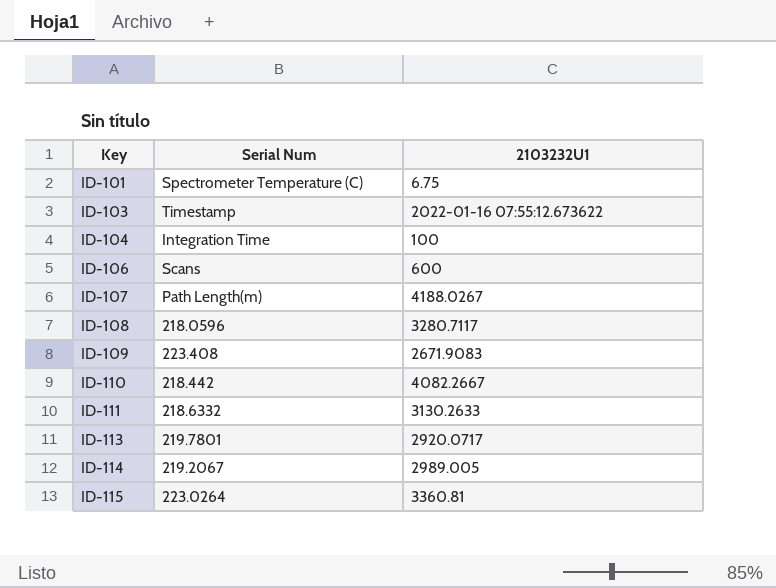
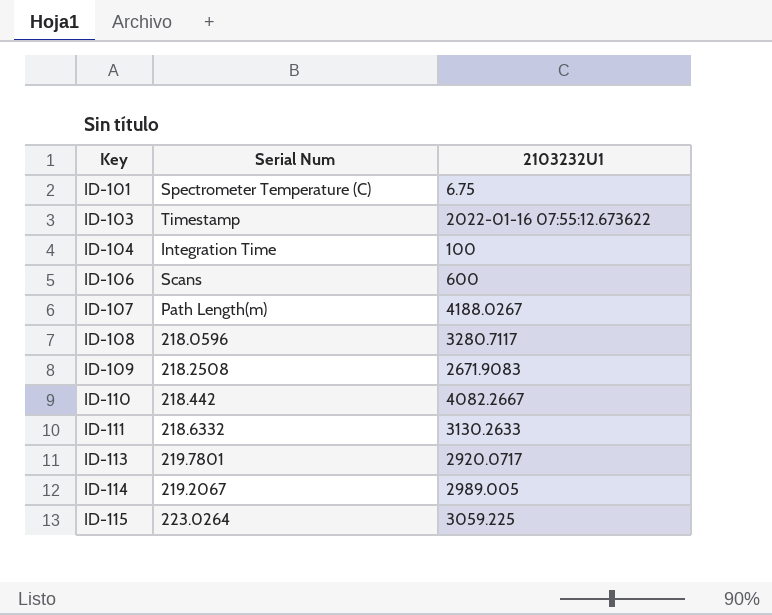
ID-109 | Serial Num: 223.408 -> 218.2508
ID-115 | 2103232U1: 3360.81 -> 3059.225

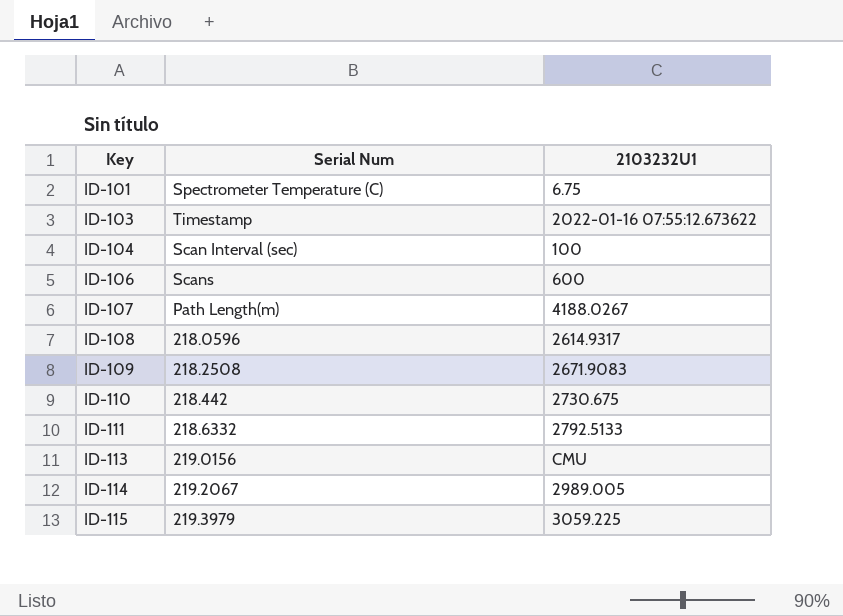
ID-104 | Serial Num: Integration Time -> Scan Interval (sec)
ID-108 | 2103232U1: 3280.7117 -> 2614.9317
ID-110 | 2103232U1: 4082.2667 -> 2730.675
ID-111 | 2103232U1: 3130.2633 -> 2792.5133
ID-113 | Serial Num: 219.7801 -> 219.0156
ID-113 | 2103232U1: 2920.0717 -> CMU
ID-115 | Serial Num: 223.0264 -> 219.3979

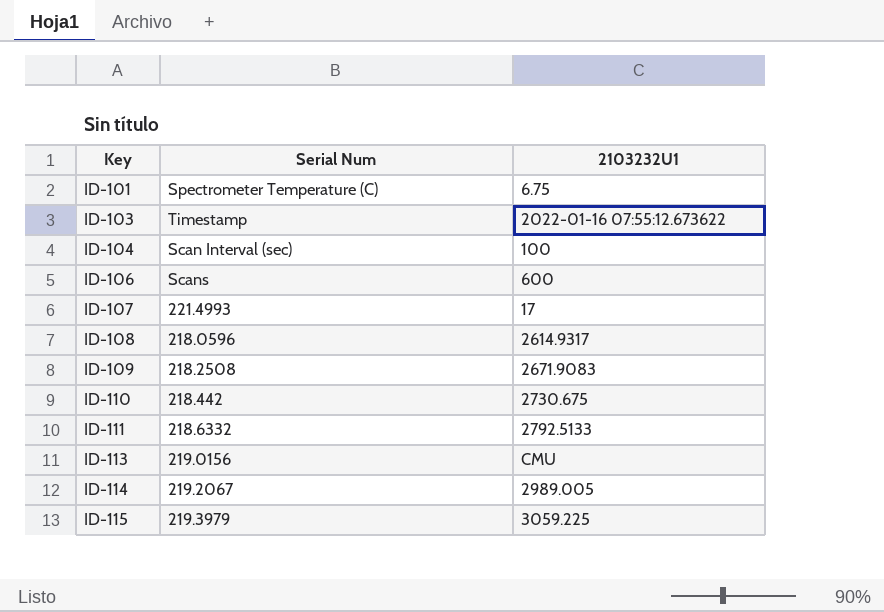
ID-107 | Serial Num: Path Length(m) -> 221.4993
ID-107 | 2103232U1: 4188.0267 -> 17

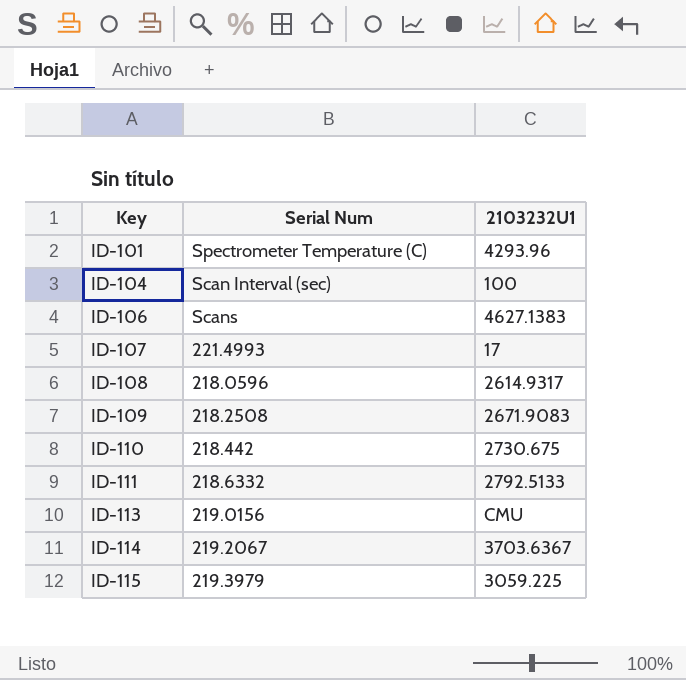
row ID-103: Timestamp | 2022-01-16 07:55:12.673622 -> none
ID-101 | 2103232U1: 6.75 -> 4293.96
ID-106 | 2103232U1: 600 -> 4627.1383
ID-114 | 2103232U1: 2989.005 -> 3703.6367

